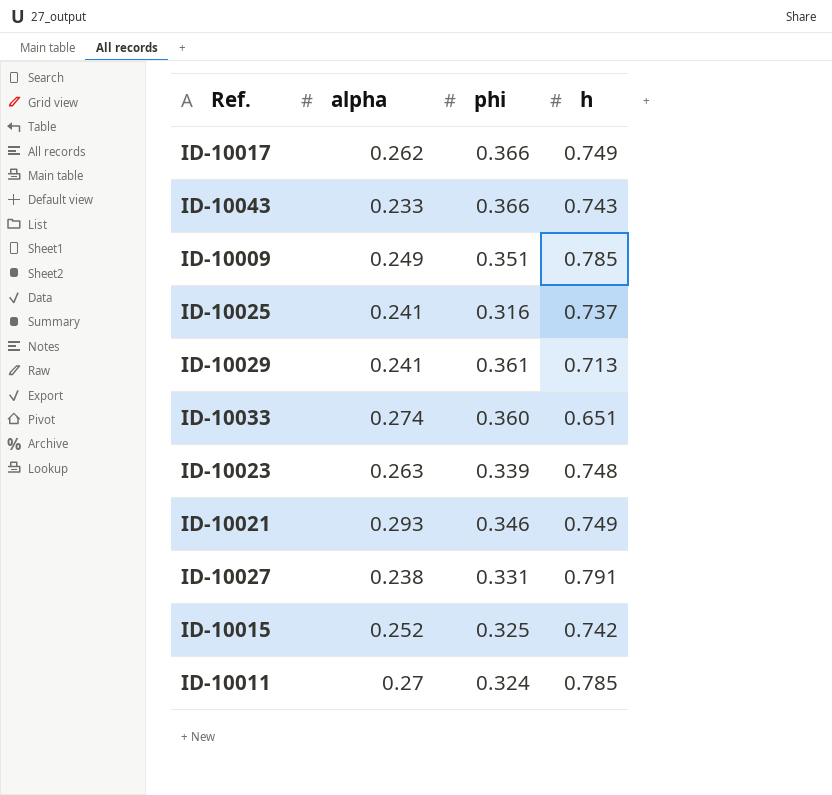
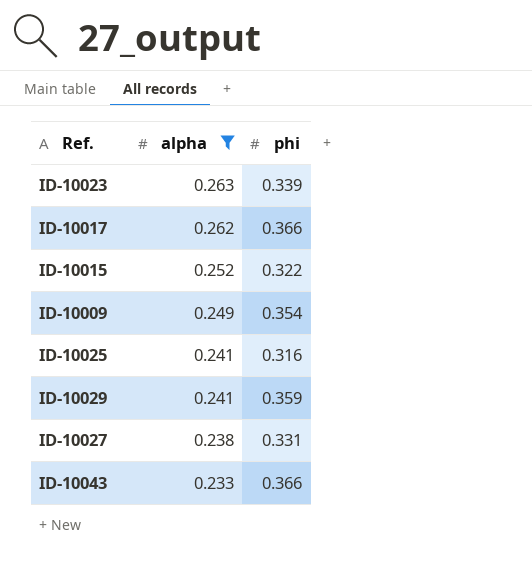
filter: none -> alpha <= 0.263
row order: none -> alpha descending
column h | position: 4 -> none
ID-10015 | phi: 0.325 -> 0.322
ID-10009 | phi: 0.351 -> 0.354
ID-10029 | phi: 0.361 -> 0.359

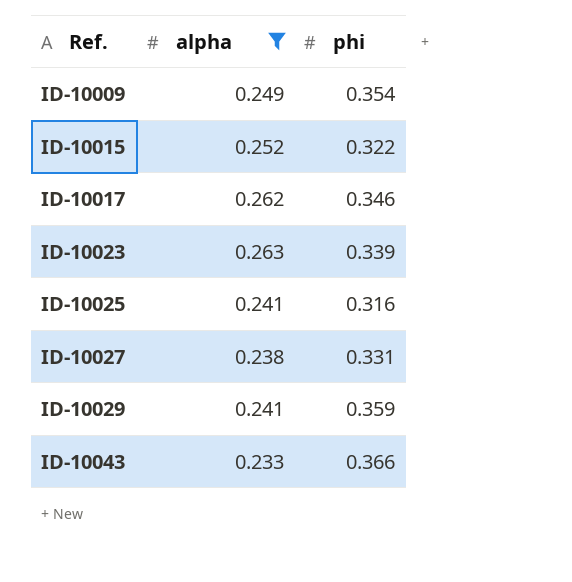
row order: alpha descending -> Ref. ascending
ID-10017 | phi: 0.366 -> 0.346

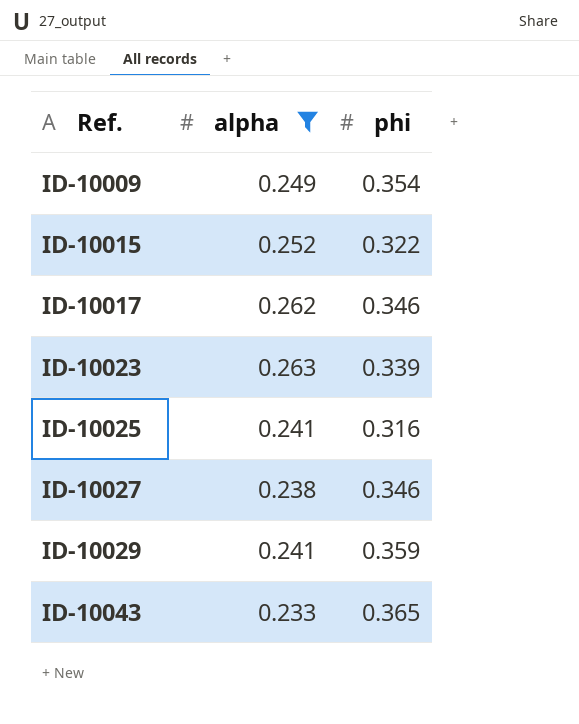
ID-10027 | phi: 0.331 -> 0.346
ID-10043 | phi: 0.366 -> 0.365

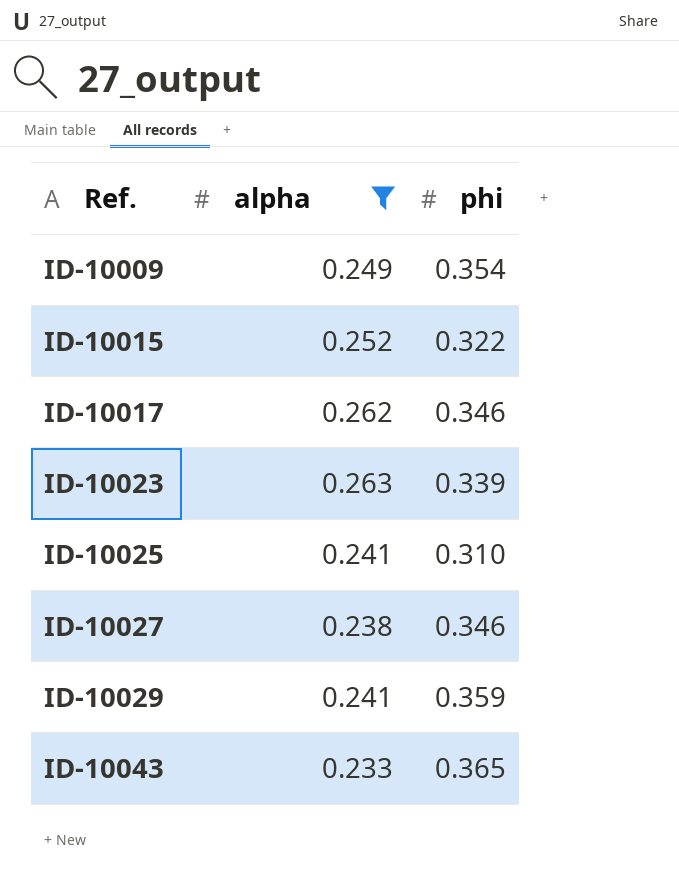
ID-10025 | phi: 0.316 -> 0.310

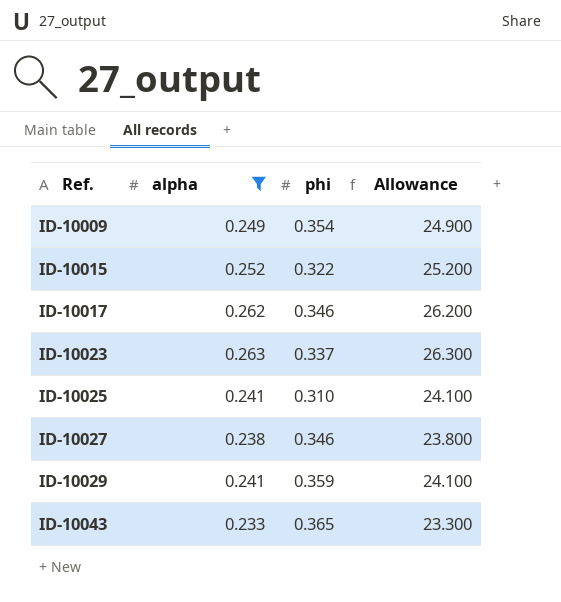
column Allowance | formula: none -> [alpha] * 100
ID-10023 | phi: 0.339 -> 0.337

